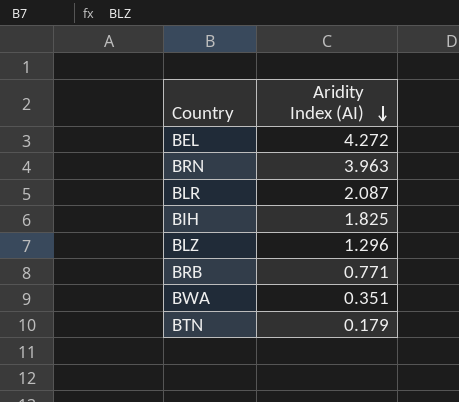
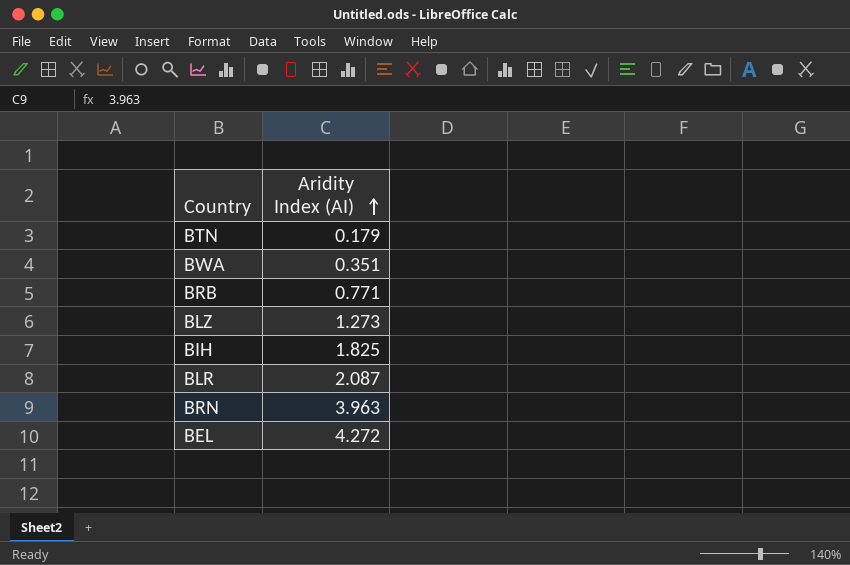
row order: Aridity Index (AI) descending -> Aridity Index (AI) ascending
BLZ | Aridity Index (AI): 1.296 -> 1.273

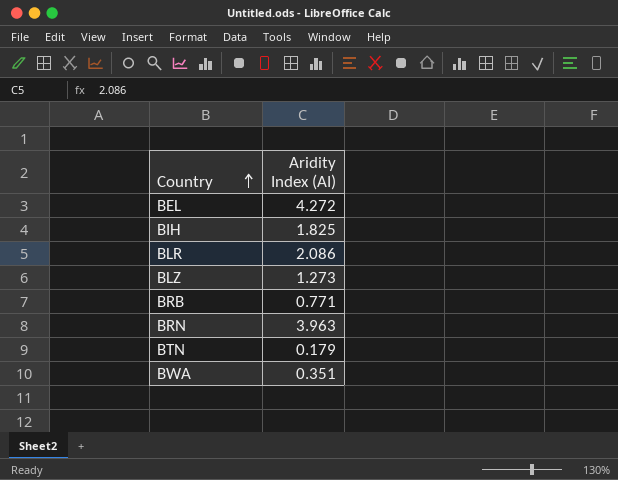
row order: Aridity Index (AI) ascending -> Country ascending
BLR | Aridity Index (AI): 2.087 -> 2.086

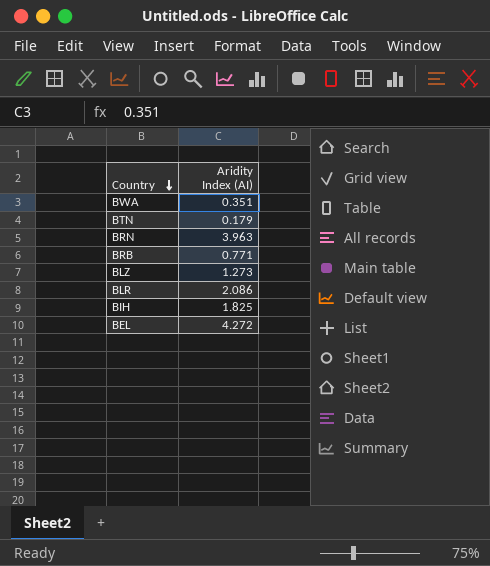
row order: Country ascending -> Country descending

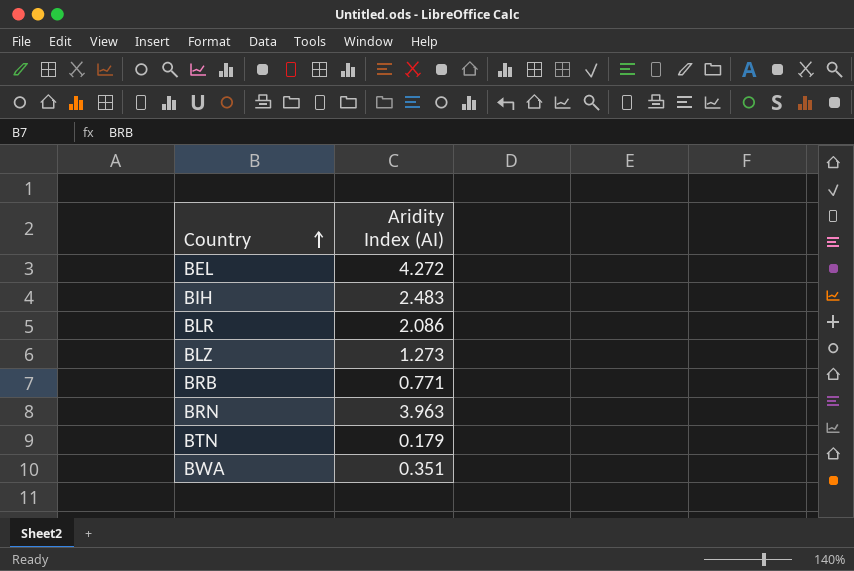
row order: Country descending -> Country ascending
BIH | Aridity Index (AI): 1.825 -> 2.483

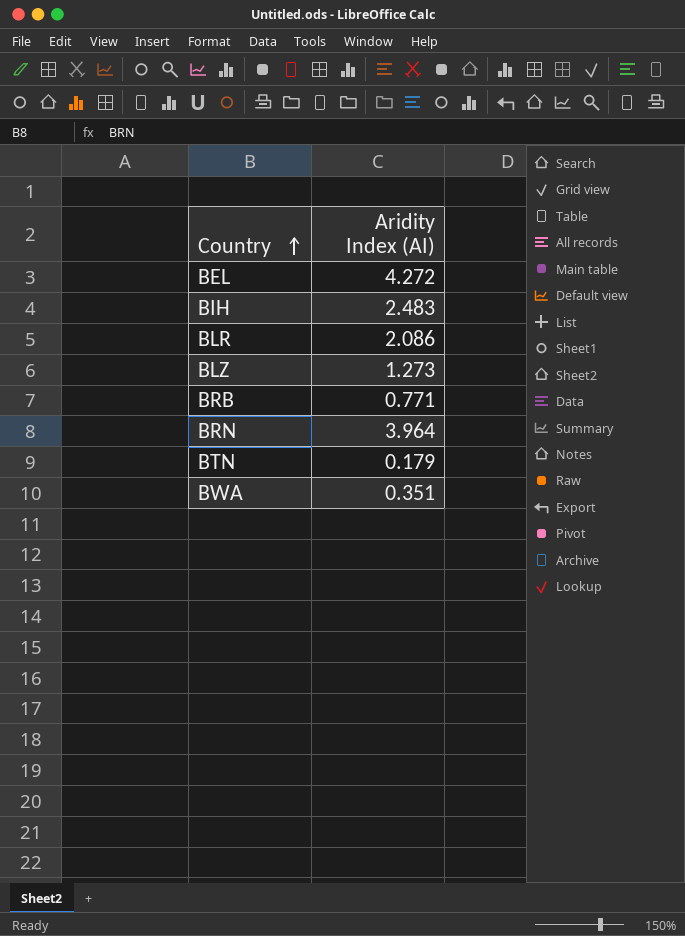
BRN | Aridity Index (AI): 3.963 -> 3.964

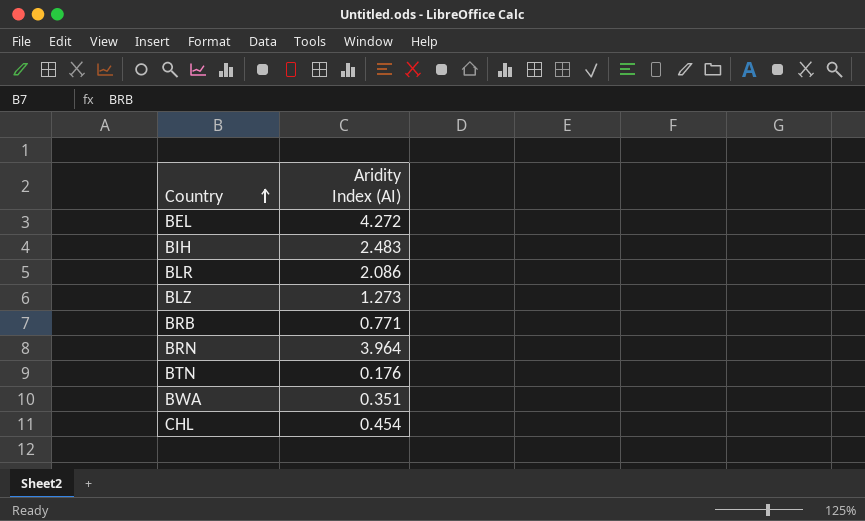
BTN | Aridity Index (AI): 0.179 -> 0.176
row CHL: none -> 0.454

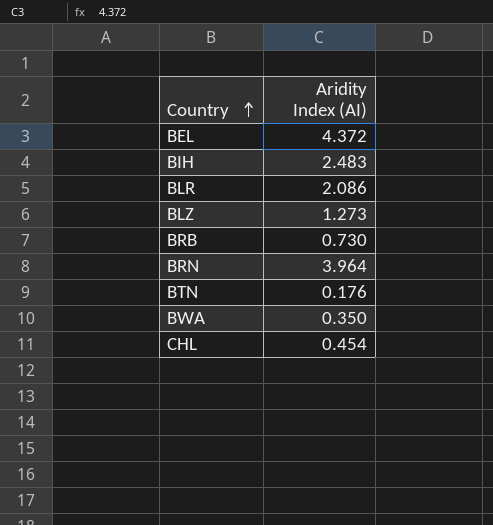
BEL | Aridity Index (AI): 4.272 -> 4.372
BRB | Aridity Index (AI): 0.771 -> 0.730
BWA | Aridity Index (AI): 0.351 -> 0.350

